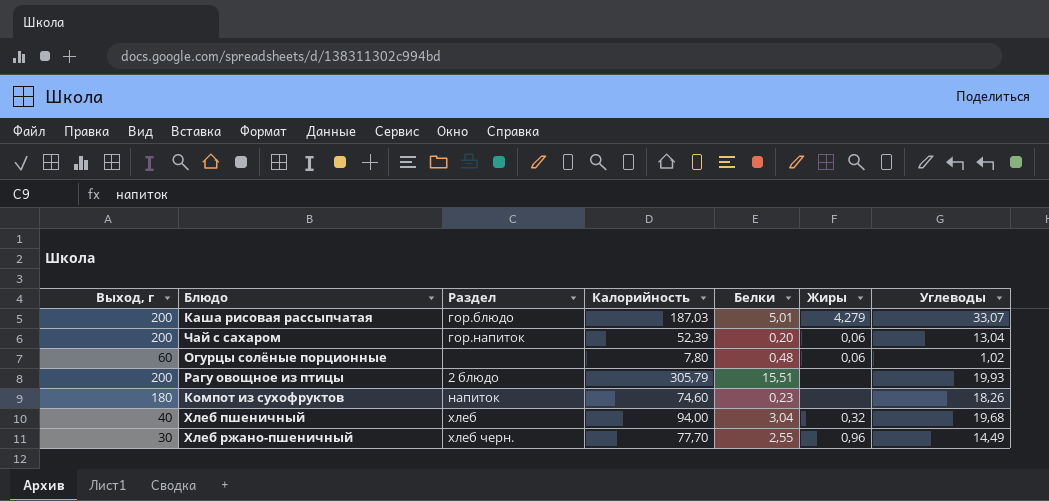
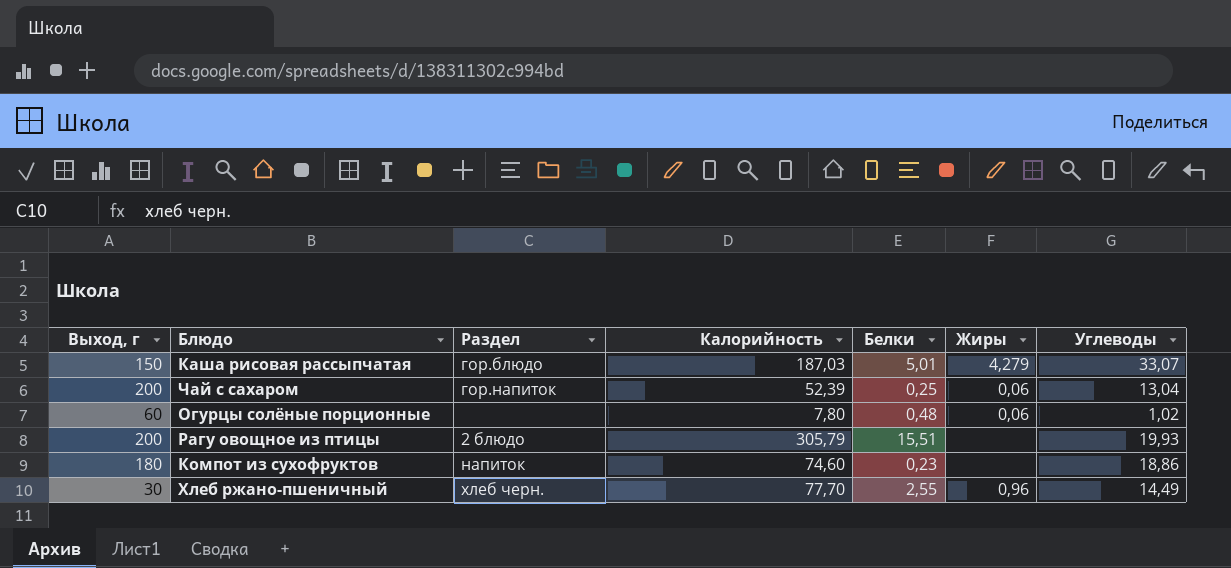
row Хлеб пшеничный: 40 | хлеб | 94,00 | 3,04 | 0,32 | 19,68 -> none
Каша рисовая рассыпчатая | Выход, г: 200 -> 150
Чай с сахаром | Белки: 0,20 -> 0,25
Компот из сухофруктов | Углеводы: 18,26 -> 18,86

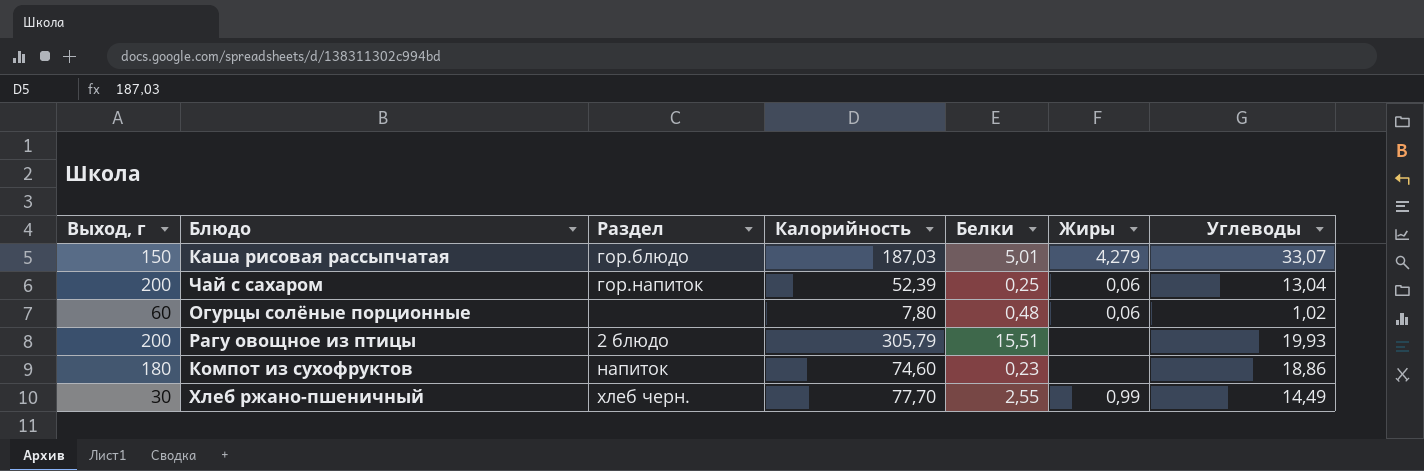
Хлеб ржано-пшеничный | Жиры: 0,96 -> 0,99

